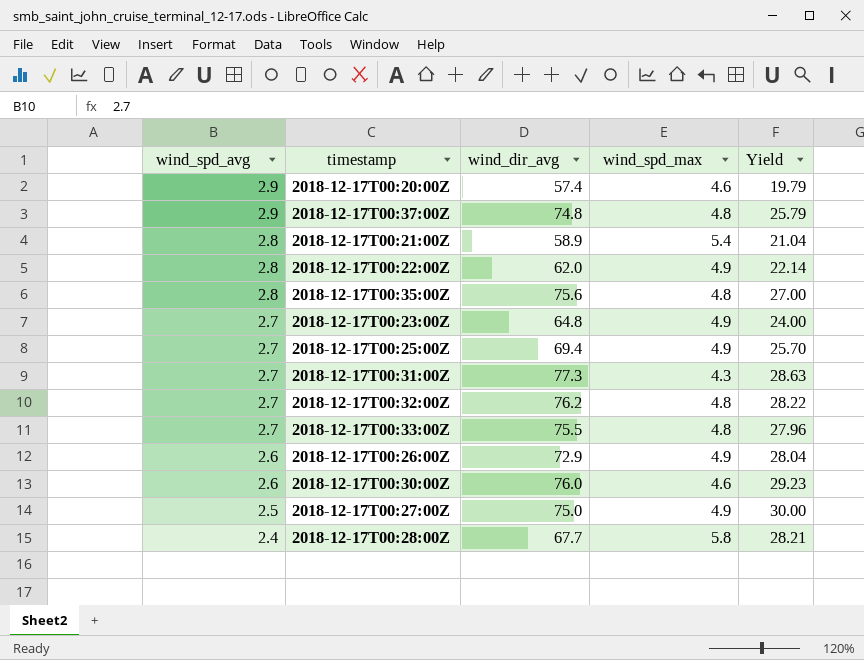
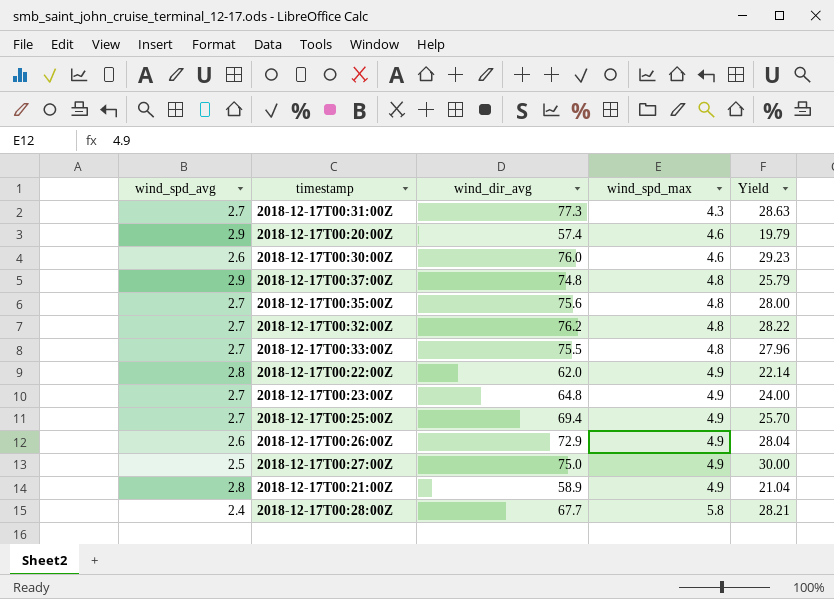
row order: wind_spd_avg descending -> wind_spd_max ascending
2018-12-17T00:35:00Z | wind_spd_avg: 2.8 -> 2.7
2018-12-17T00:35:00Z | Yield: 27.00 -> 28.00
2018-12-17T00:21:00Z | wind_spd_max: 5.4 -> 4.9

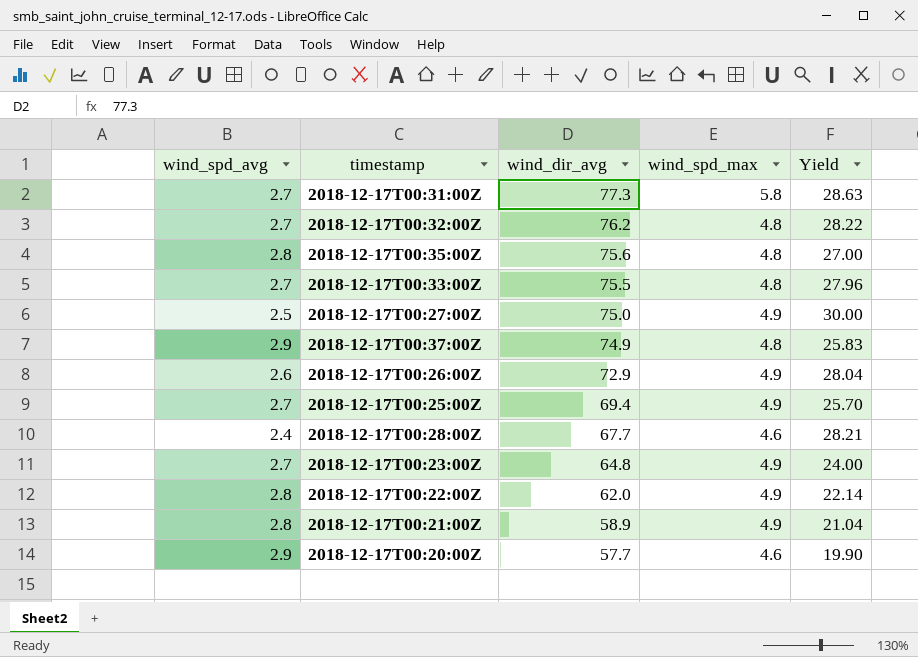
row order: wind_spd_max ascending -> wind_dir_avg descending
row 2018-12-17T00:30:00Z: 2.6 | 76.0 | 4.6 | 29.23 -> none
2018-12-17T00:31:00Z | wind_spd_max: 4.3 -> 5.8
2018-12-17T00:35:00Z | wind_spd_avg: 2.7 -> 2.8
2018-12-17T00:35:00Z | Yield: 28.00 -> 27.00
2018-12-17T00:37:00Z | wind_dir_avg: 74.8 -> 74.9
2018-12-17T00:37:00Z | Yield: 25.79 -> 25.83
2018-12-17T00:28:00Z | wind_spd_max: 5.8 -> 4.6
2018-12-17T00:20:00Z | wind_dir_avg: 57.4 -> 57.7
2018-12-17T00:20:00Z | Yield: 19.79 -> 19.90

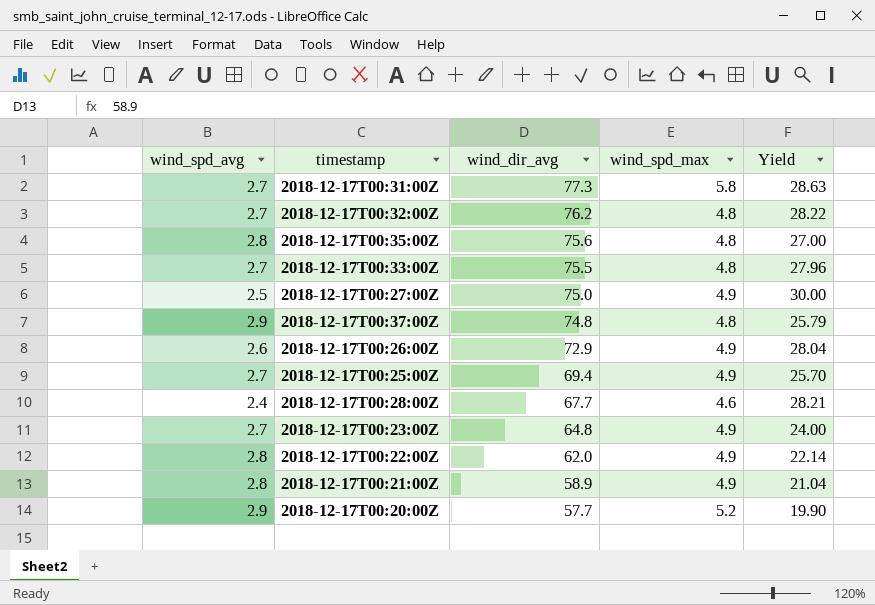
2018-12-17T00:37:00Z | wind_dir_avg: 74.9 -> 74.8
2018-12-17T00:37:00Z | Yield: 25.83 -> 25.79
2018-12-17T00:20:00Z | wind_spd_max: 4.6 -> 5.2

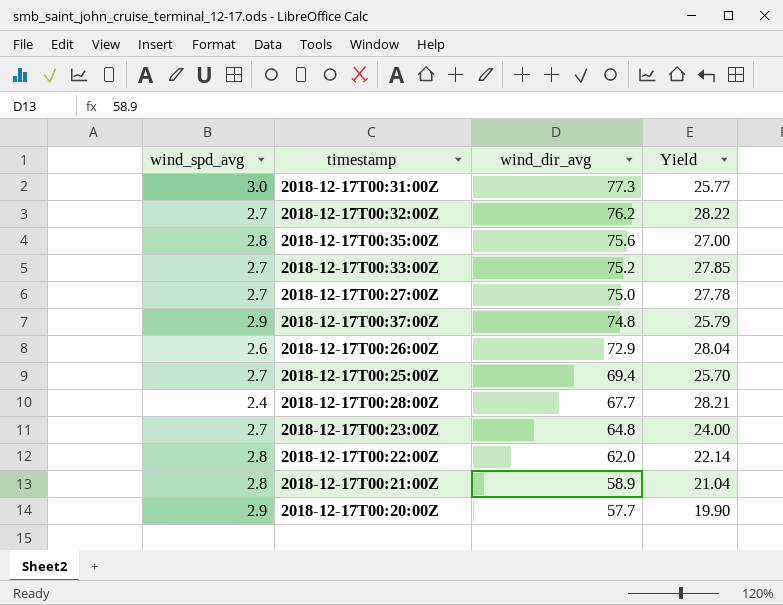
column wind_spd_max | position: 4 -> none
2018-12-17T00:31:00Z | wind_spd_avg: 2.7 -> 3.0
2018-12-17T00:31:00Z | Yield: 28.63 -> 25.77
2018-12-17T00:33:00Z | wind_dir_avg: 75.5 -> 75.2
2018-12-17T00:33:00Z | Yield: 27.96 -> 27.85
2018-12-17T00:27:00Z | wind_spd_avg: 2.5 -> 2.7
2018-12-17T00:27:00Z | Yield: 30.00 -> 27.78

